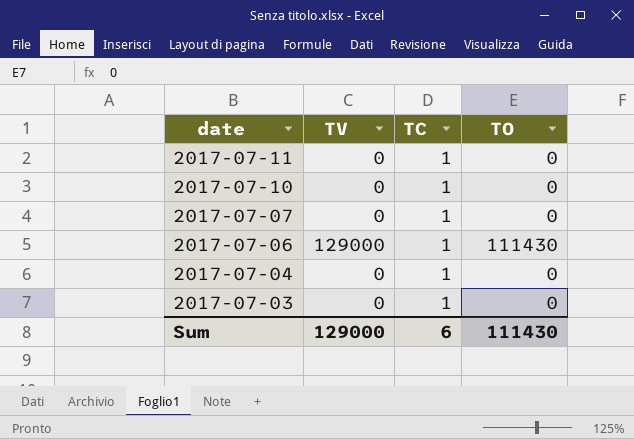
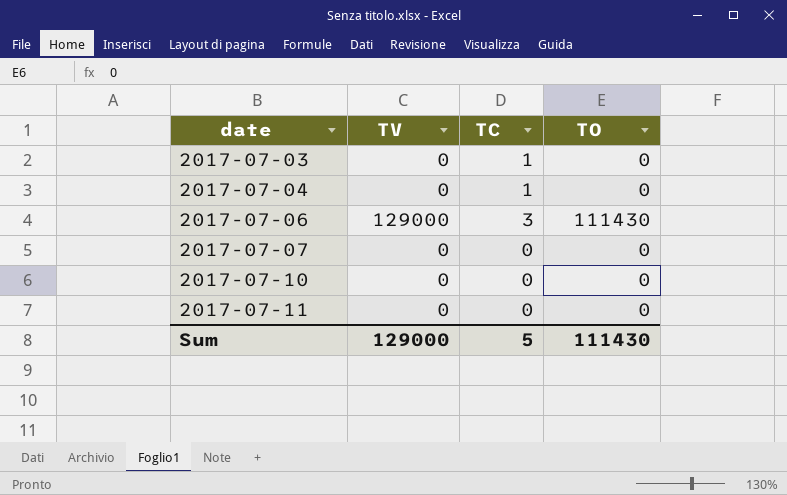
row order: date descending -> date ascending
2017-07-06 | TC: 1 -> 3
2017-07-07 | TC: 1 -> 0
2017-07-10 | TC: 1 -> 0
2017-07-11 | TC: 1 -> 0
Sum | TC: 6 -> 5

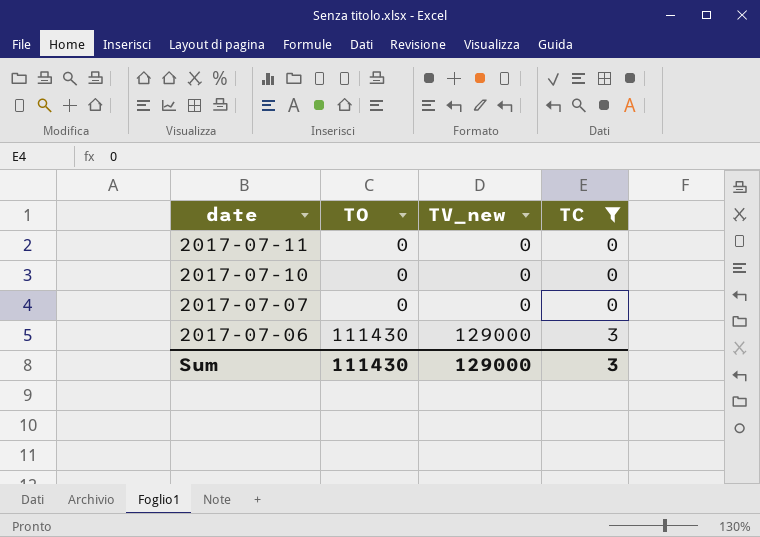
filter: none -> TC != 1
row order: date ascending -> date descending
column TO | position: 4 -> 2
column name: TV -> TV_new
Sum | TC: 5 -> 3

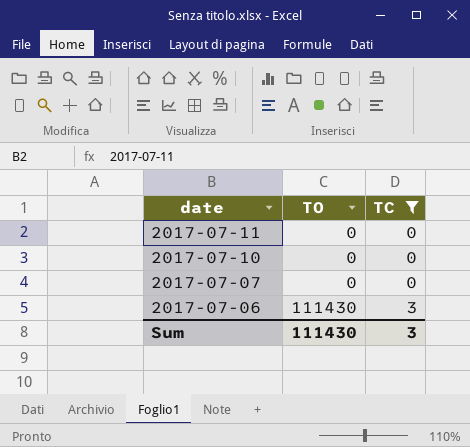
column TV_new | position: 3 -> none

